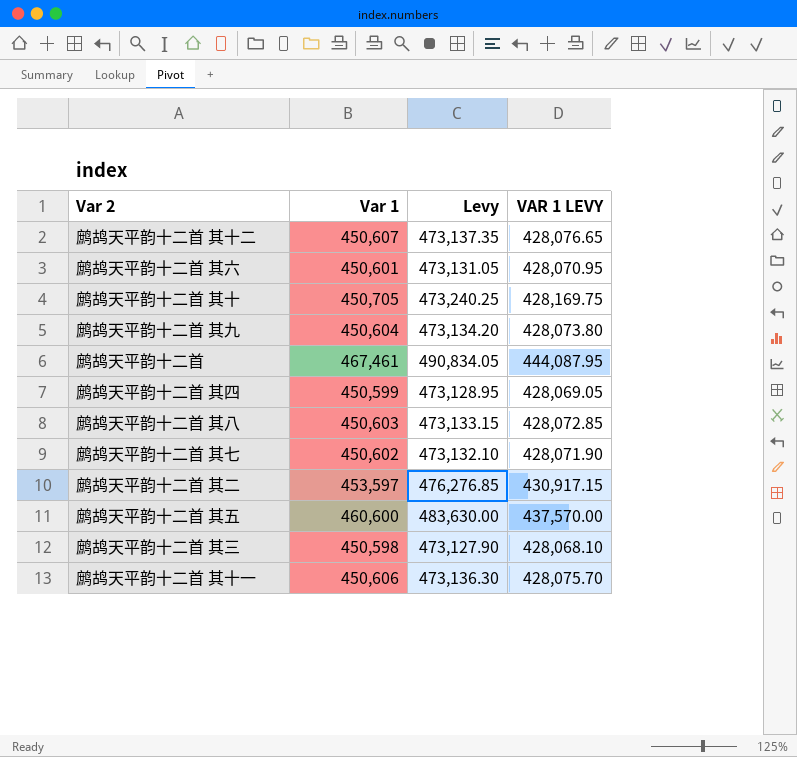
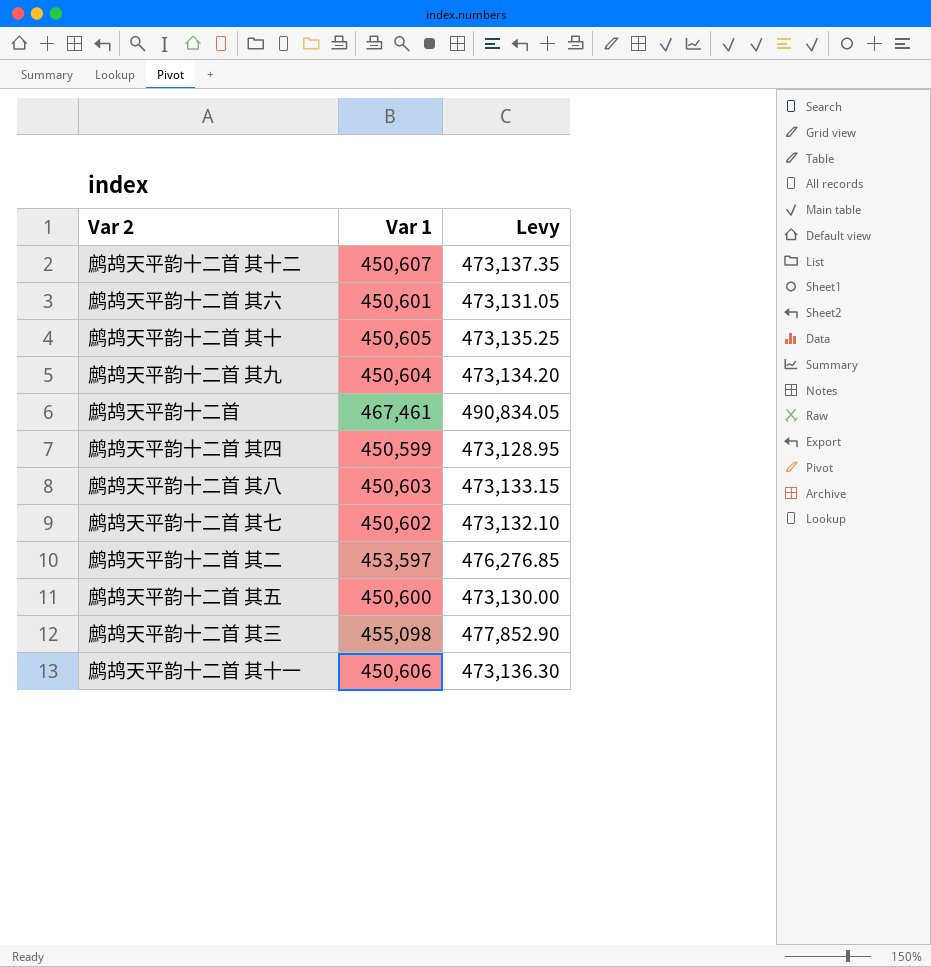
column VAR 1 LEVY | formula: [Var 1] * 0.95 -> none
鹧鸪天平韵十二首 其十 | Var 1: 450,705 -> 450,605
鹧鸪天平韵十二首 其十 | Levy: 473,240.25 -> 473,135.25
鹧鸪天平韵十二首 其五 | Var 1: 460,600 -> 450,600
鹧鸪天平韵十二首 其五 | Levy: 483,630.00 -> 473,130.00
鹧鸪天平韵十二首 其三 | Var 1: 450,598 -> 455,098
鹧鸪天平韵十二首 其三 | Levy: 473,127.90 -> 477,852.90

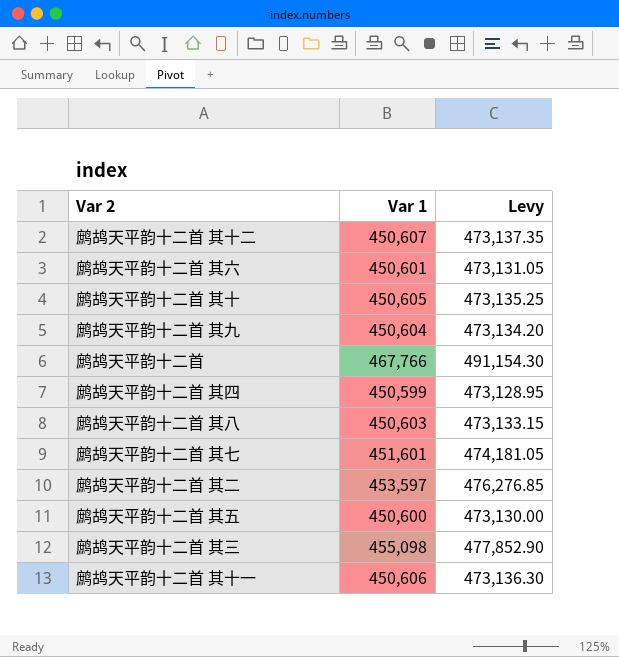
鹧鸪天平韵十二首 | Var 1: 467,461 -> 467,766
鹧鸪天平韵十二首 | Levy: 490,834.05 -> 491,154.30
鹧鸪天平韵十二首 其七 | Var 1: 450,602 -> 451,601
鹧鸪天平韵十二首 其七 | Levy: 473,132.10 -> 474,181.05

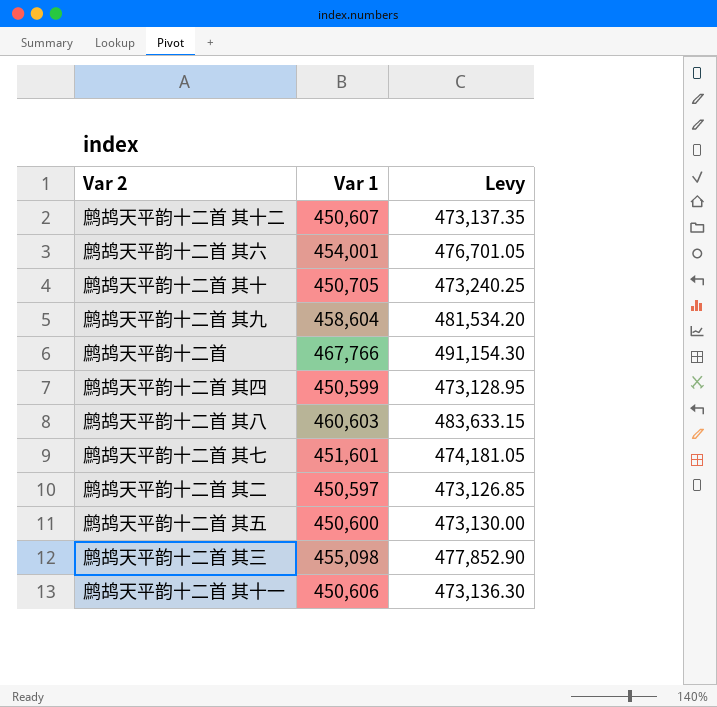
鹧鸪天平韵十二首 其六 | Var 1: 450,601 -> 454,001
鹧鸪天平韵十二首 其六 | Levy: 473,131.05 -> 476,701.05
鹧鸪天平韵十二首 其十 | Var 1: 450,605 -> 450,705
鹧鸪天平韵十二首 其十 | Levy: 473,135.25 -> 473,240.25
鹧鸪天平韵十二首 其九 | Var 1: 450,604 -> 458,604
鹧鸪天平韵十二首 其九 | Levy: 473,134.20 -> 481,534.20
鹧鸪天平韵十二首 其八 | Var 1: 450,603 -> 460,603
鹧鸪天平韵十二首 其八 | Levy: 473,133.15 -> 483,633.15
鹧鸪天平韵十二首 其二 | Var 1: 453,597 -> 450,597
鹧鸪天平韵十二首 其二 | Levy: 476,276.85 -> 473,126.85

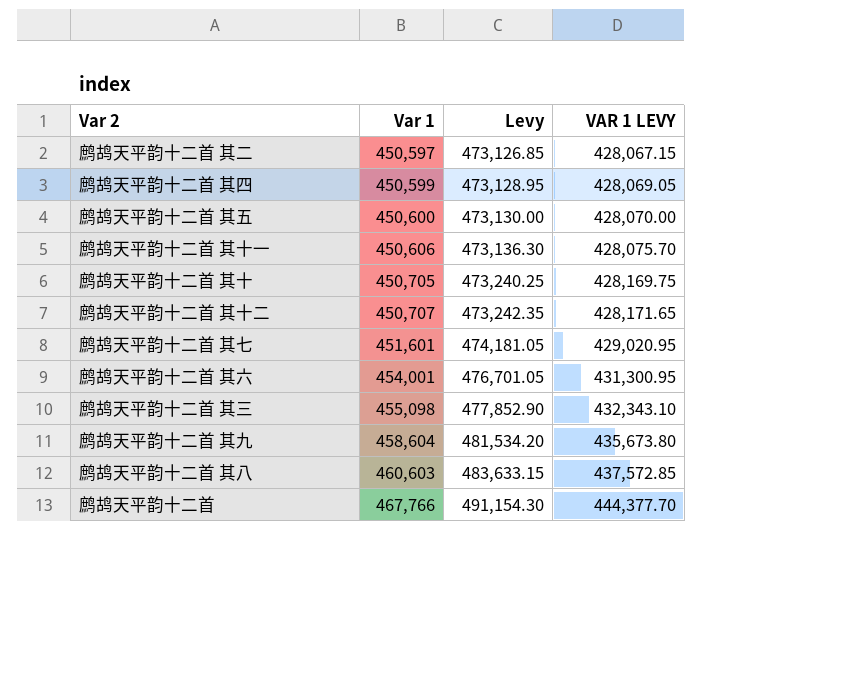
row order: none -> Var 1 ascending
column VAR 1 LEVY | formula: none -> [Var 1] * 0.95
鹧鸪天平韵十二首 其十二 | Var 1: 450,607 -> 450,707
鹧鸪天平韵十二首 其十二 | Levy: 473,137.35 -> 473,242.35

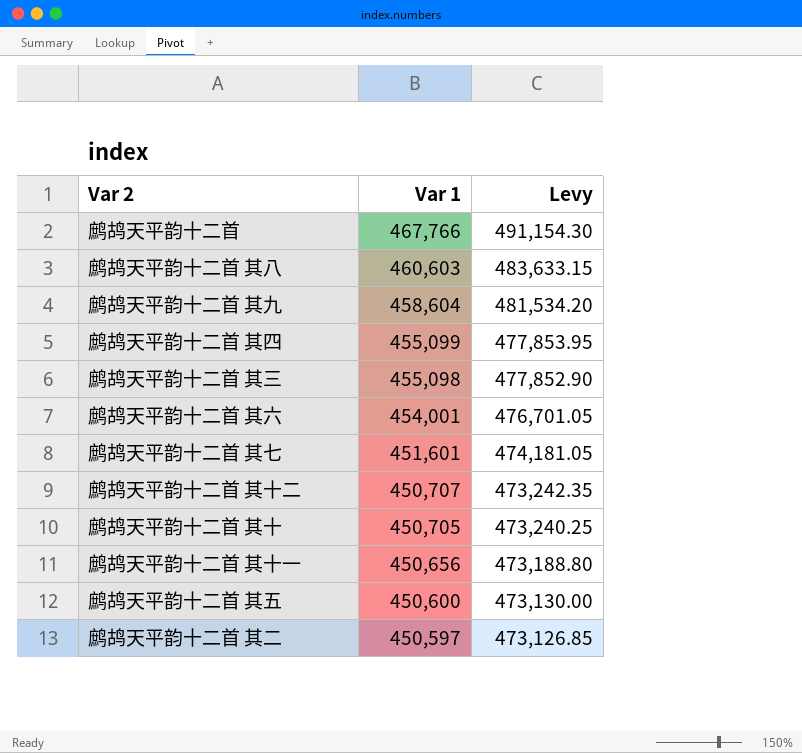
row order: Var 1 ascending -> Var 1 descending
column VAR 1 LEVY | formula: [Var 1] * 0.95 -> none
鹧鸪天平韵十二首 其四 | Var 1: 450,599 -> 455,099
鹧鸪天平韵十二首 其四 | Levy: 473,128.95 -> 477,853.95
鹧鸪天平韵十二首 其十一 | Var 1: 450,606 -> 450,656
鹧鸪天平韵十二首 其十一 | Levy: 473,136.30 -> 473,188.80

